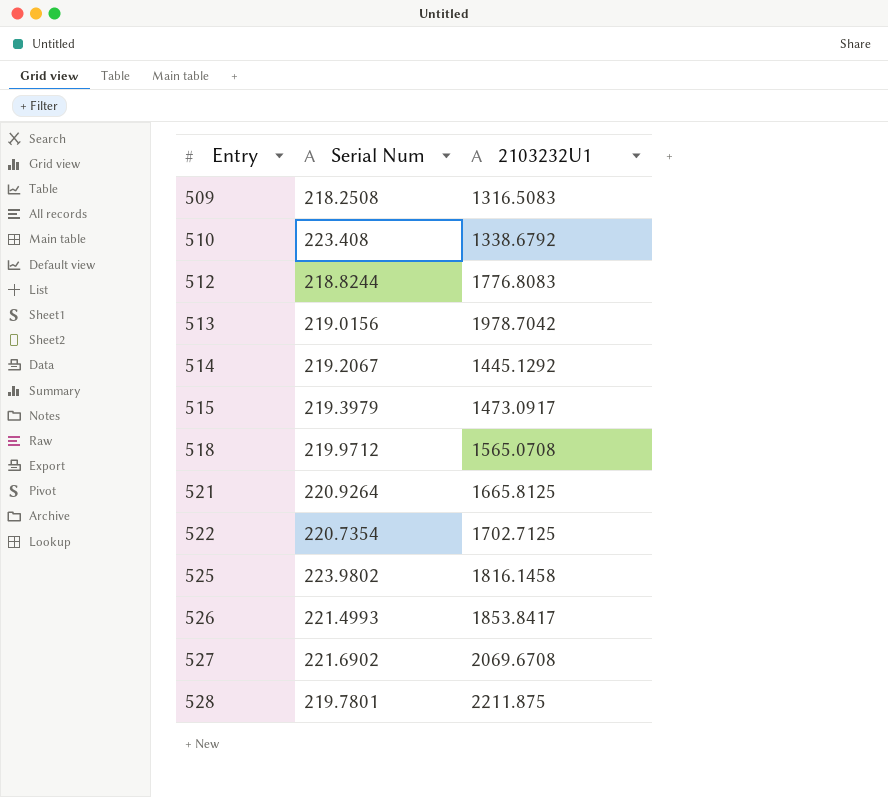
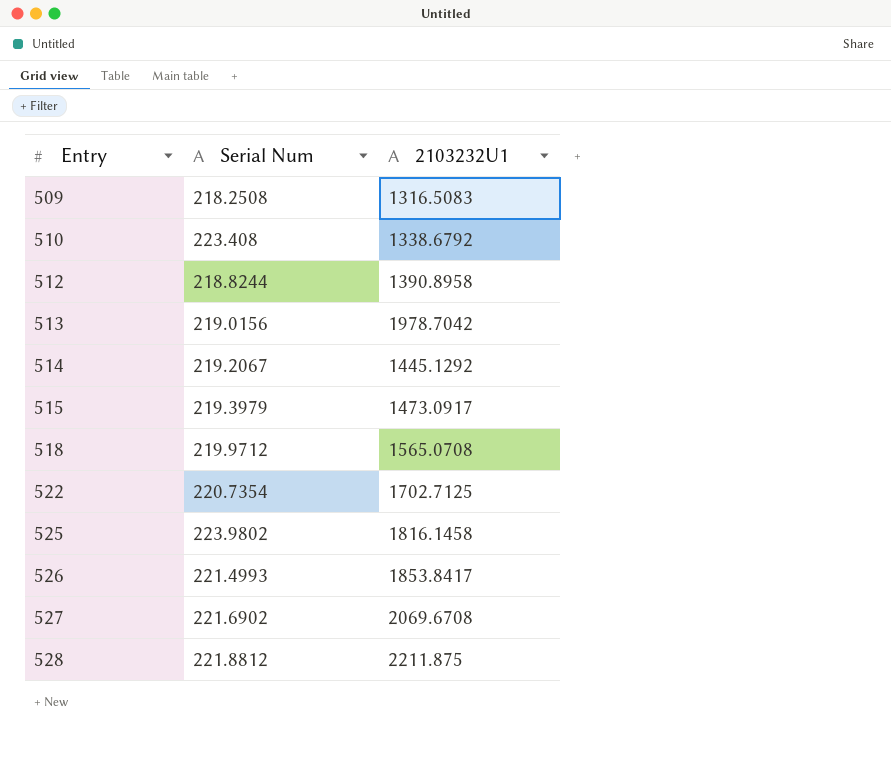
row 521: 220.9264 | 1665.8125 -> none
512 | 2103232U1: 1776.8083 -> 1390.8958
528 | Serial Num: 219.7801 -> 221.8812

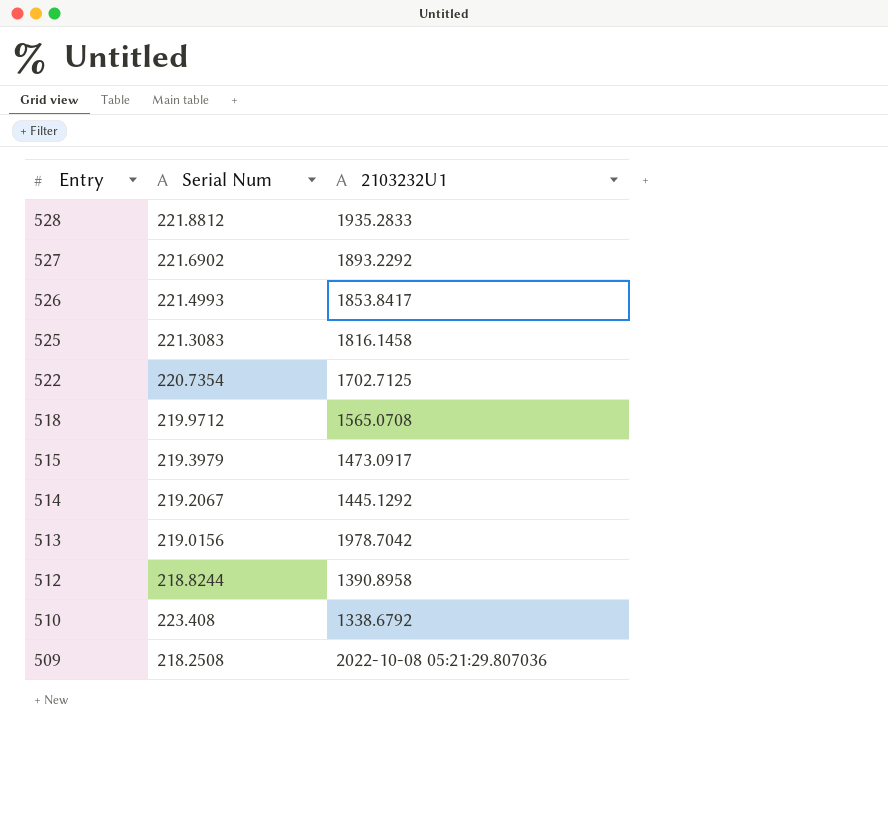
row order: Entry ascending -> Entry descending
528 | 2103232U1: 2211.875 -> 1935.2833
527 | 2103232U1: 2069.6708 -> 1893.2292
525 | Serial Num: 223.9802 -> 221.3083
509 | 2103232U1: 1316.5083 -> 2022-10-08 05:21:29.807036

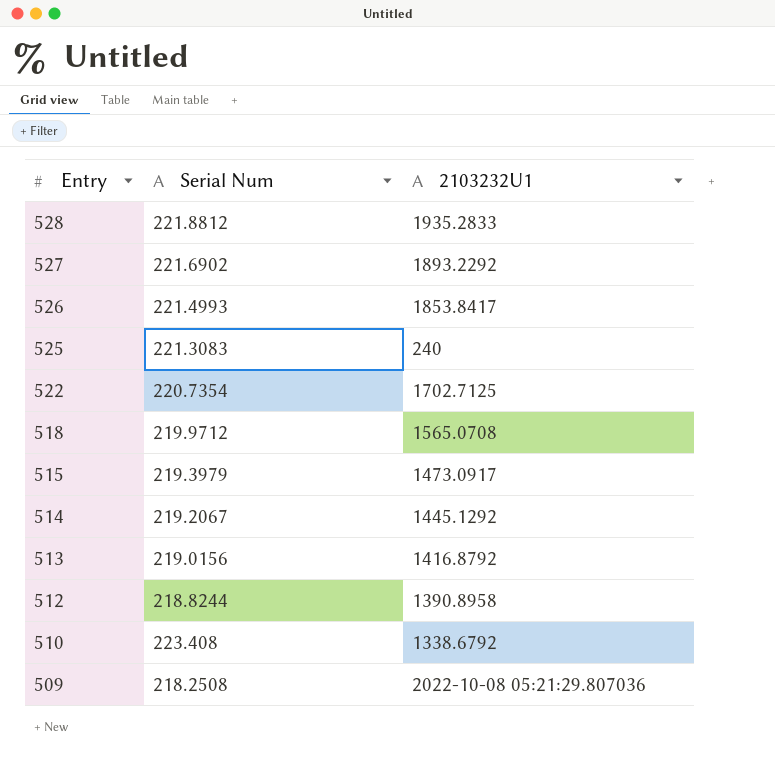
525 | 2103232U1: 1816.1458 -> 240
513 | 2103232U1: 1978.7042 -> 1416.8792

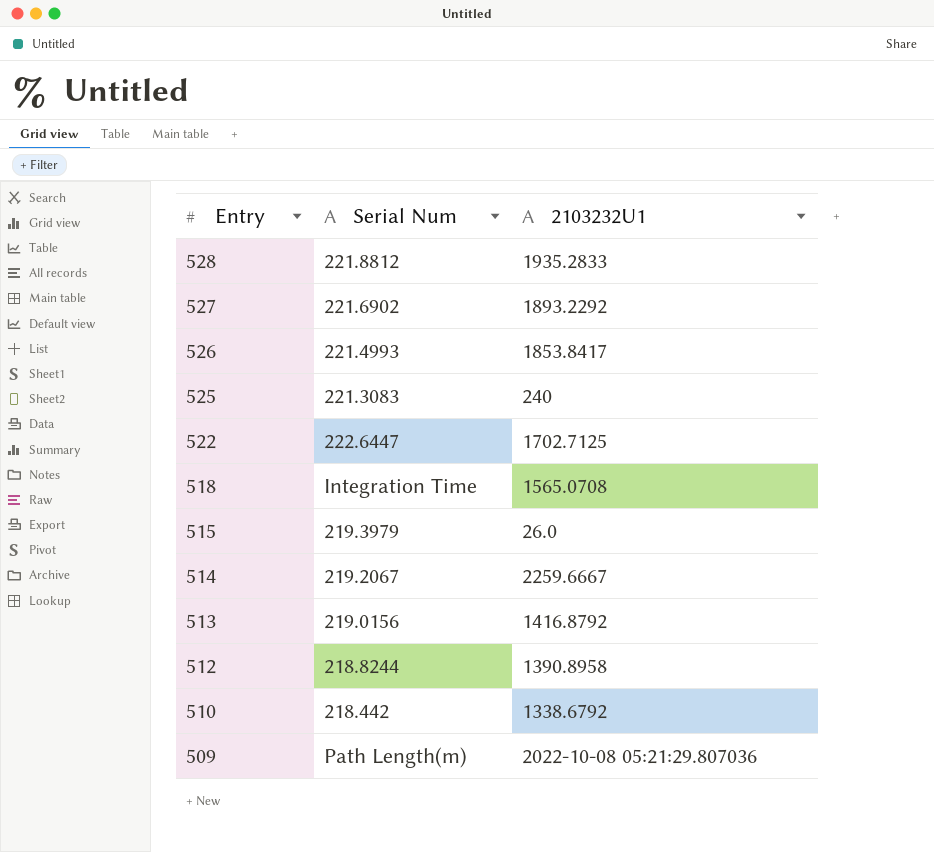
522 | Serial Num: 220.7354 -> 222.6447
518 | Serial Num: 219.9712 -> Integration Time
515 | 2103232U1: 1473.0917 -> 26.0
514 | 2103232U1: 1445.1292 -> 2259.6667
510 | Serial Num: 223.408 -> 218.442
509 | Serial Num: 218.2508 -> Path Length(m)

